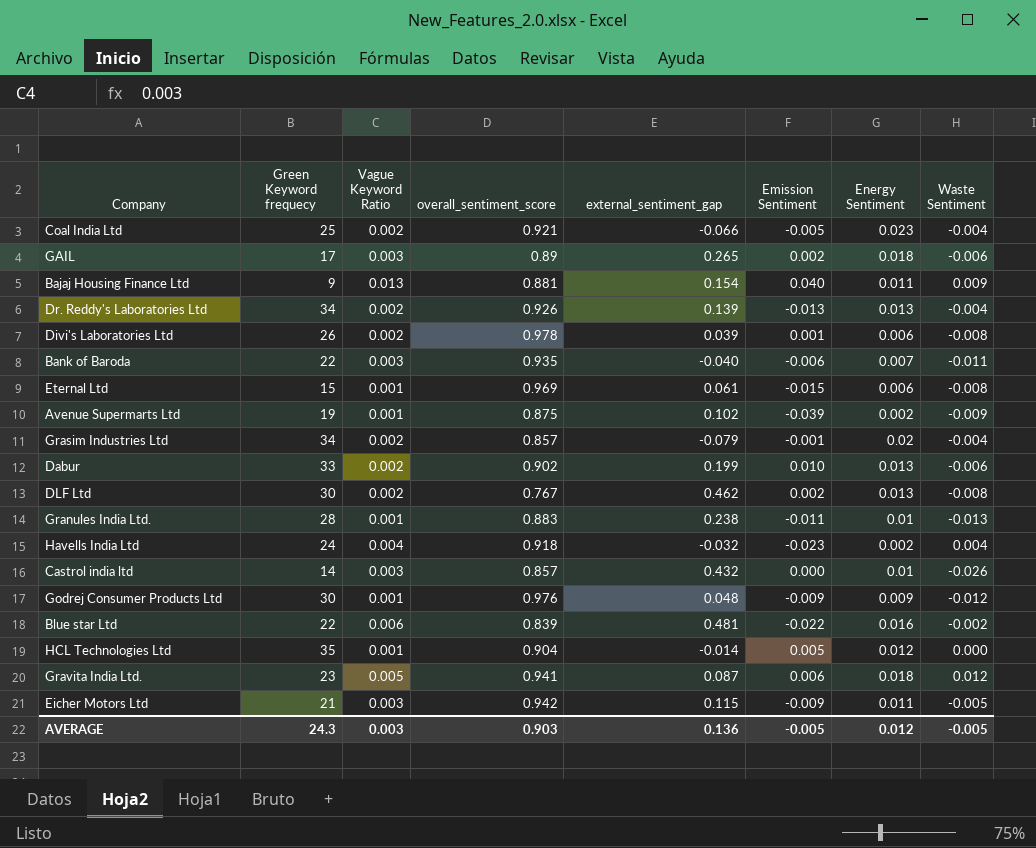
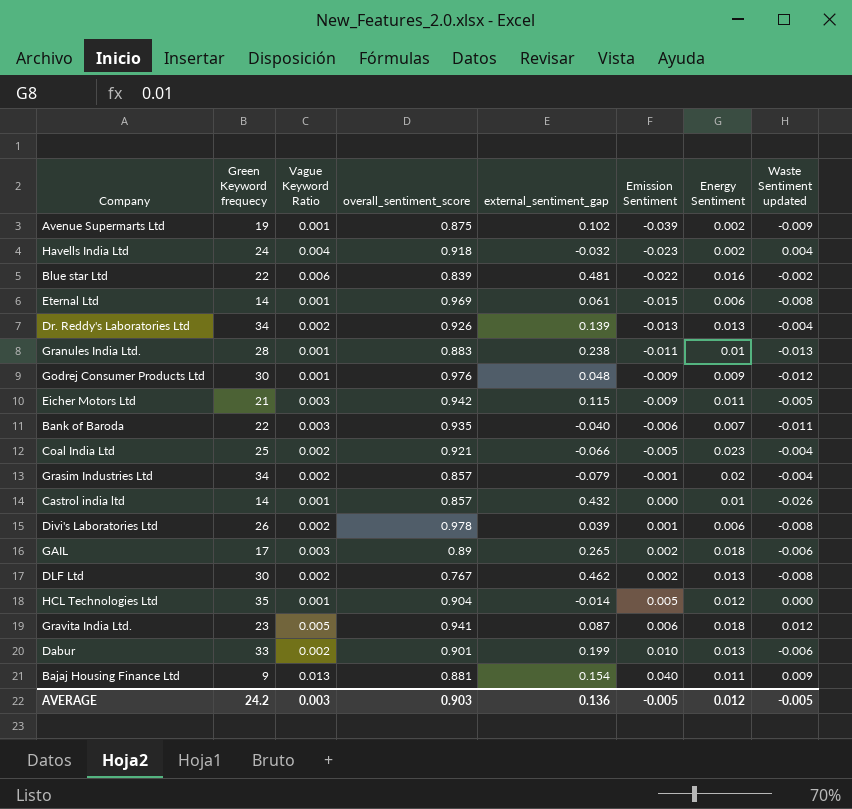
row order: none -> Emission Sentiment ascending
column name: Waste Sentiment -> Waste Sentiment updated
Eternal Ltd | Green Keyword frequecy: 15 -> 14
Castrol india ltd | Vague Keyword Ratio: 0.003 -> 0.001
Dabur | overall_sentiment_score: 0.902 -> 0.901
AVERAGE | Green Keyword frequecy: 24.3 -> 24.2

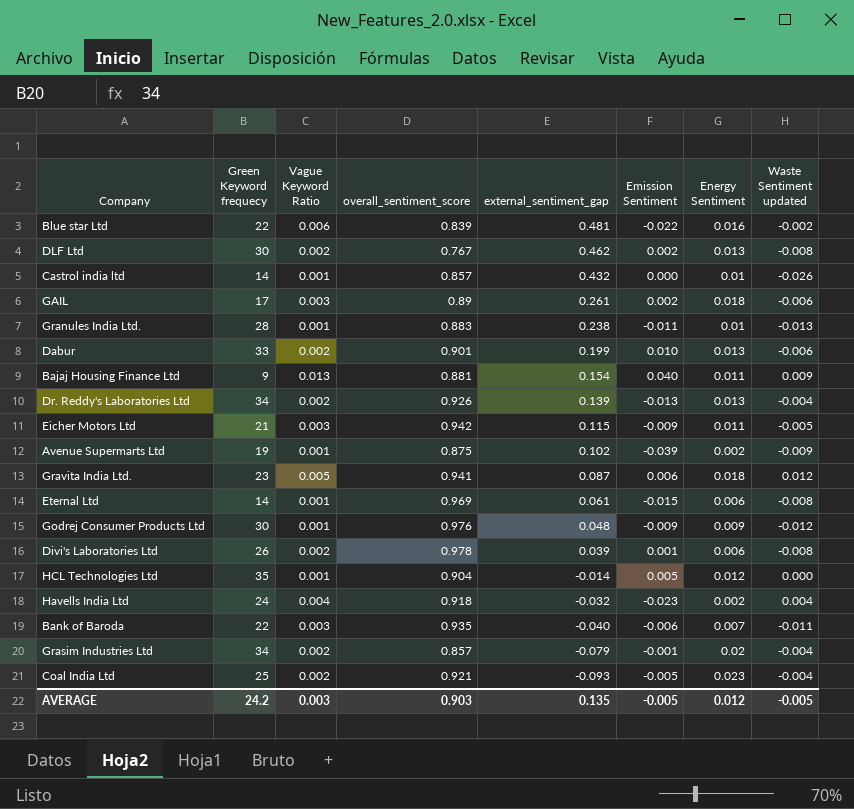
row order: Emission Sentiment ascending -> external_sentiment_gap descending
GAIL | external_sentiment_gap: 0.265 -> 0.261
Coal India Ltd | external_sentiment_gap: -0.066 -> -0.093
AVERAGE | external_sentiment_gap: 0.136 -> 0.135

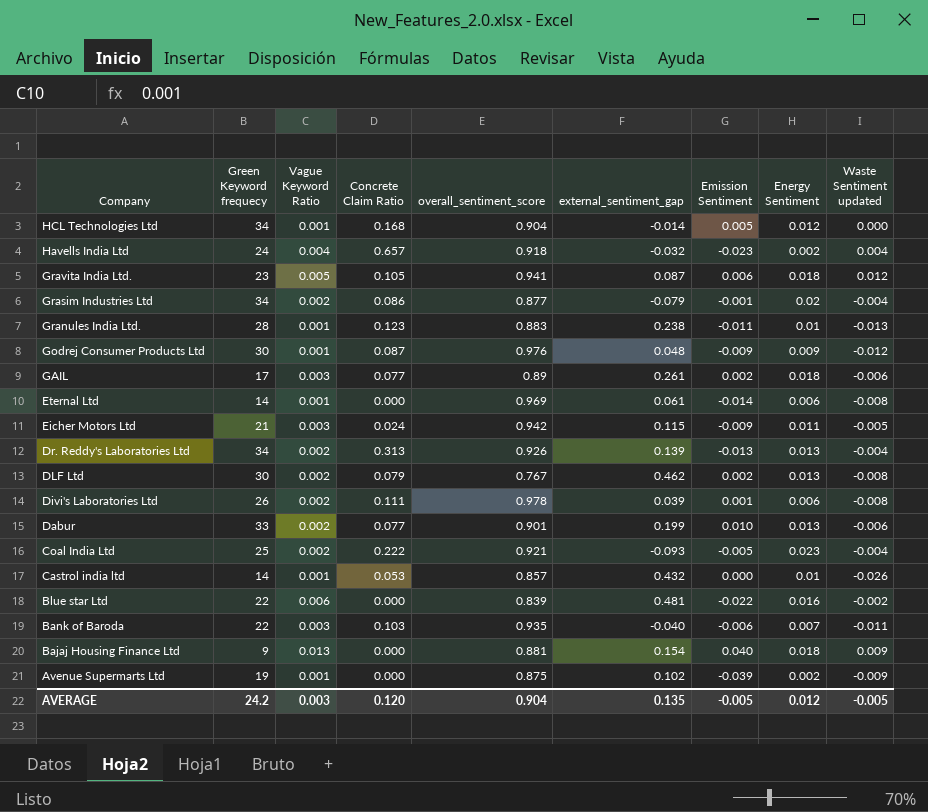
row order: external_sentiment_gap descending -> Company descending
column Concrete Claim Ratio | position: none -> 4
HCL Technologies Ltd | Green Keyword frequecy: 35 -> 34
Grasim Industries Ltd | overall_sentiment_score: 0.857 -> 0.877
Eternal Ltd | Emission Sentiment: -0.015 -> -0.014
Bajaj Housing Finance Ltd | Energy Sentiment: 0.011 -> 0.018
AVERAGE | overall_sentiment_score: 0.903 -> 0.904

